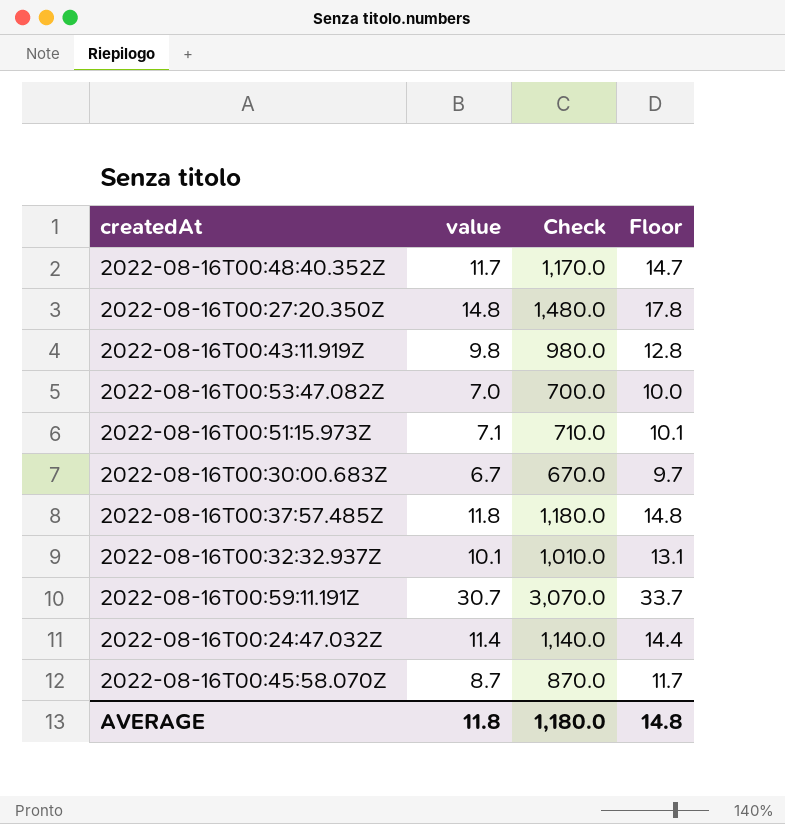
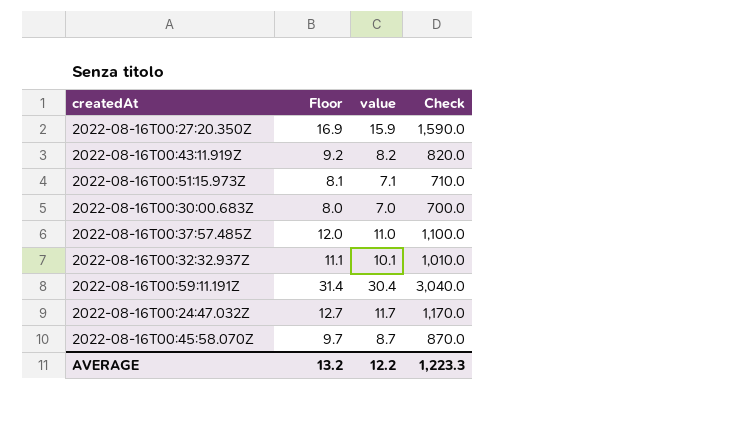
column Floor | formula: [value] + 3 -> [value] + 1
column Floor | position: 4 -> 2
row 2022-08-16T00:48:40.352Z: 11.7 | 1,170.0 | 14.7 -> none
row 2022-08-16T00:53:47.082Z: 7.0 | 700.0 | 10.0 -> none
2022-08-16T00:27:20.350Z | value: 14.8 -> 15.9
2022-08-16T00:27:20.350Z | Check: 1,480.0 -> 1,590.0
2022-08-16T00:43:11.919Z | value: 9.8 -> 8.2
2022-08-16T00:43:11.919Z | Check: 980.0 -> 820.0
2022-08-16T00:30:00.683Z | value: 6.7 -> 7.0
2022-08-16T00:30:00.683Z | Check: 670.0 -> 700.0
2022-08-16T00:37:57.485Z | value: 11.8 -> 11.0
2022-08-16T00:37:57.485Z | Check: 1,180.0 -> 1,100.0
2022-08-16T00:59:11.191Z | value: 30.7 -> 30.4
2022-08-16T00:59:11.191Z | Check: 3,070.0 -> 3,040.0
2022-08-16T00:24:47.032Z | value: 11.4 -> 11.7
2022-08-16T00:24:47.032Z | Check: 1,140.0 -> 1,170.0
AVERAGE | Floor: 14.8 -> 13.2
AVERAGE | value: 11.8 -> 12.2
AVERAGE | Check: 1,180.0 -> 1,223.3

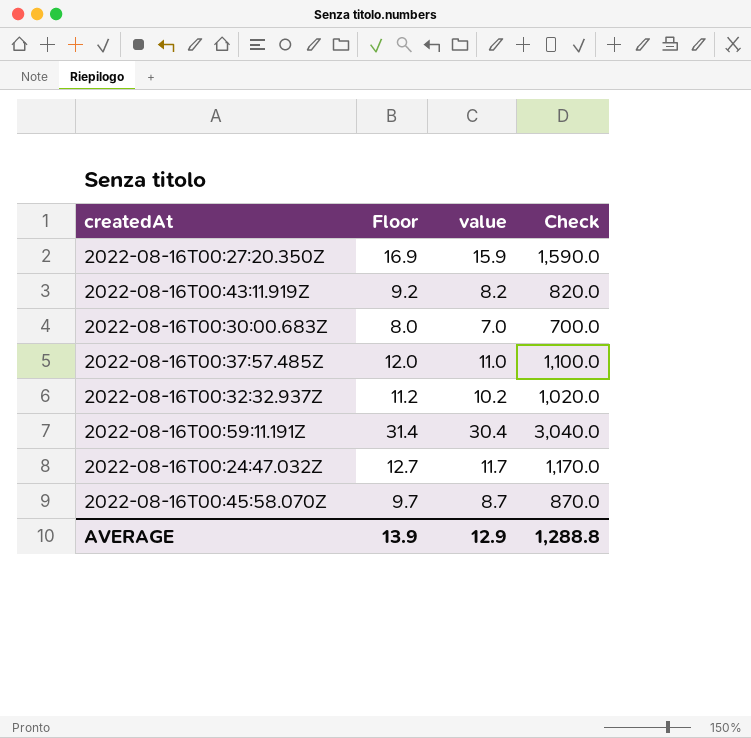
row 2022-08-16T00:51:15.973Z: 8.1 | 7.1 | 710.0 -> none
2022-08-16T00:32:32.937Z | Floor: 11.1 -> 11.2
2022-08-16T00:32:32.937Z | value: 10.1 -> 10.2
2022-08-16T00:32:32.937Z | Check: 1,010.0 -> 1,020.0
AVERAGE | Floor: 13.2 -> 13.9
AVERAGE | value: 12.2 -> 12.9
AVERAGE | Check: 1,223.3 -> 1,288.8

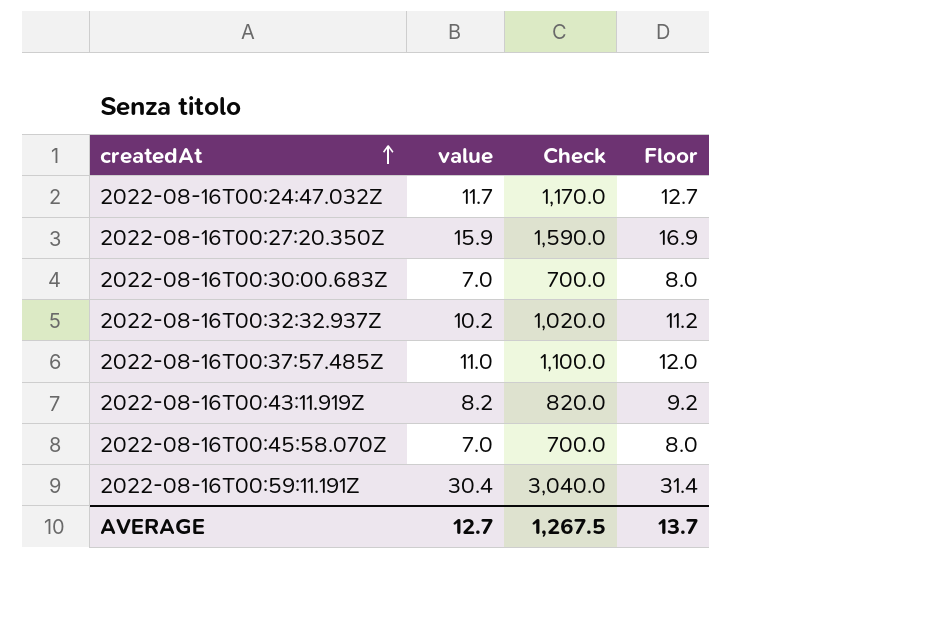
row order: none -> createdAt ascending
column Floor | position: 2 -> 4
2022-08-16T00:45:58.070Z | value: 8.7 -> 7.0
2022-08-16T00:45:58.070Z | Check: 870.0 -> 700.0
2022-08-16T00:45:58.070Z | Floor: 9.7 -> 8.0
AVERAGE | value: 12.9 -> 12.7
AVERAGE | Check: 1,288.8 -> 1,267.5
AVERAGE | Floor: 13.9 -> 13.7

